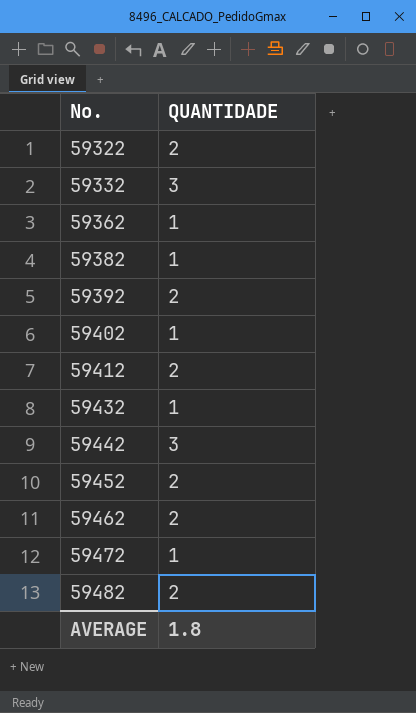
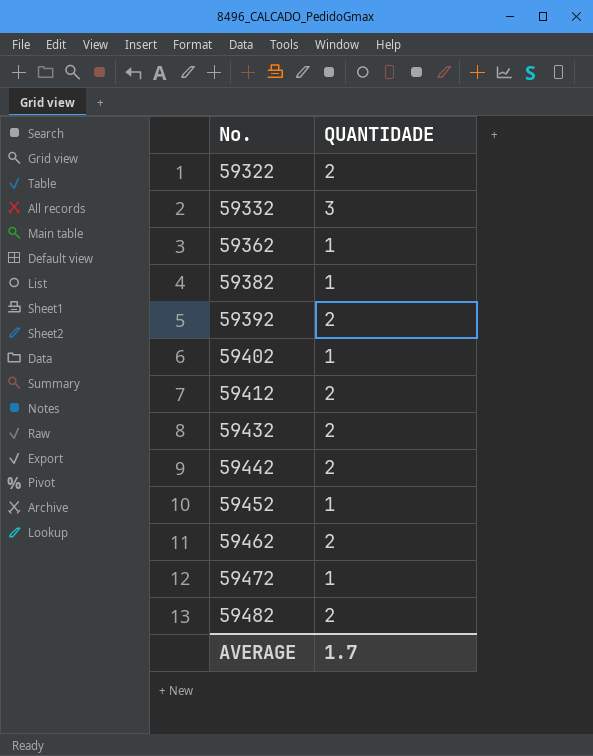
59432 | QUANTIDADE: 1 -> 2
59442 | QUANTIDADE: 3 -> 2
59452 | QUANTIDADE: 2 -> 1
AVERAGE | QUANTIDADE: 1.8 -> 1.7

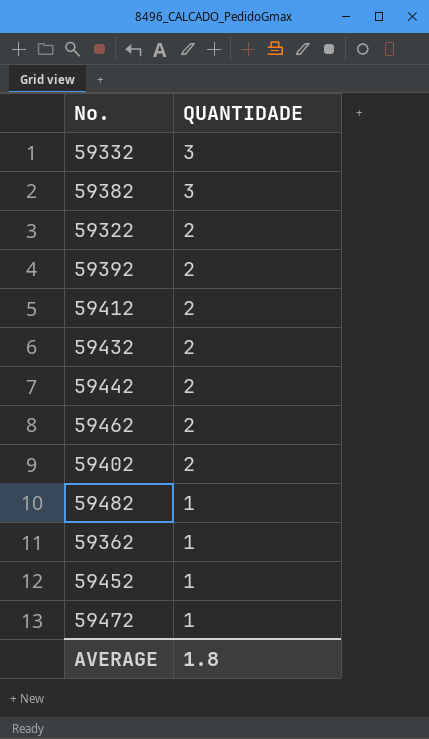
row order: No. ascending -> QUANTIDADE descending
59382 | QUANTIDADE: 1 -> 3
59402 | QUANTIDADE: 1 -> 2
59482 | QUANTIDADE: 2 -> 1
AVERAGE | QUANTIDADE: 1.7 -> 1.8

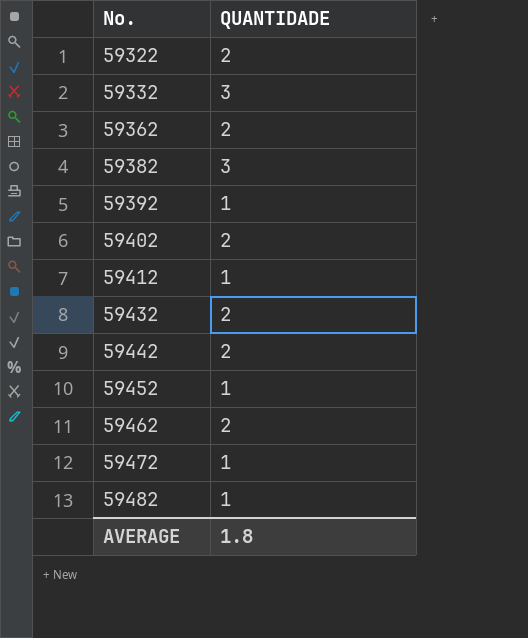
row order: QUANTIDADE descending -> No. ascending
59362 | QUANTIDADE: 1 -> 2
59392 | QUANTIDADE: 2 -> 1
59412 | QUANTIDADE: 2 -> 1

